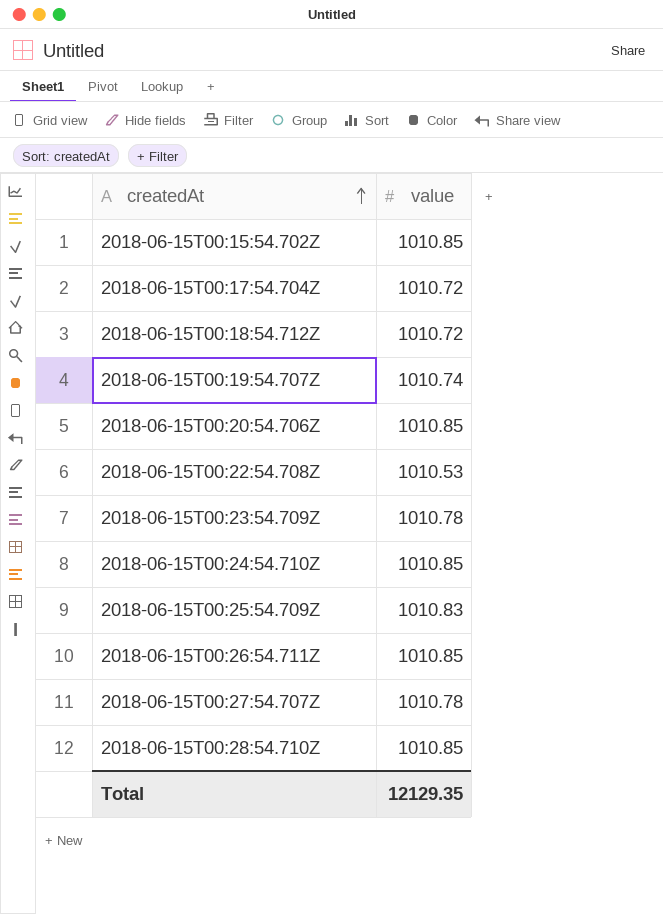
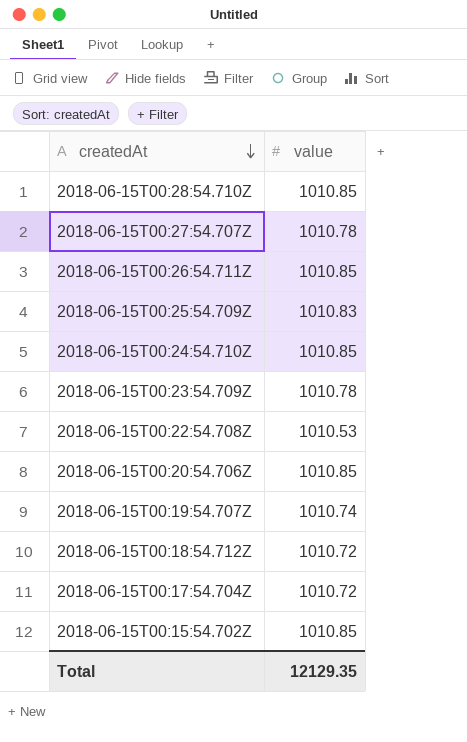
row order: createdAt ascending -> createdAt descending

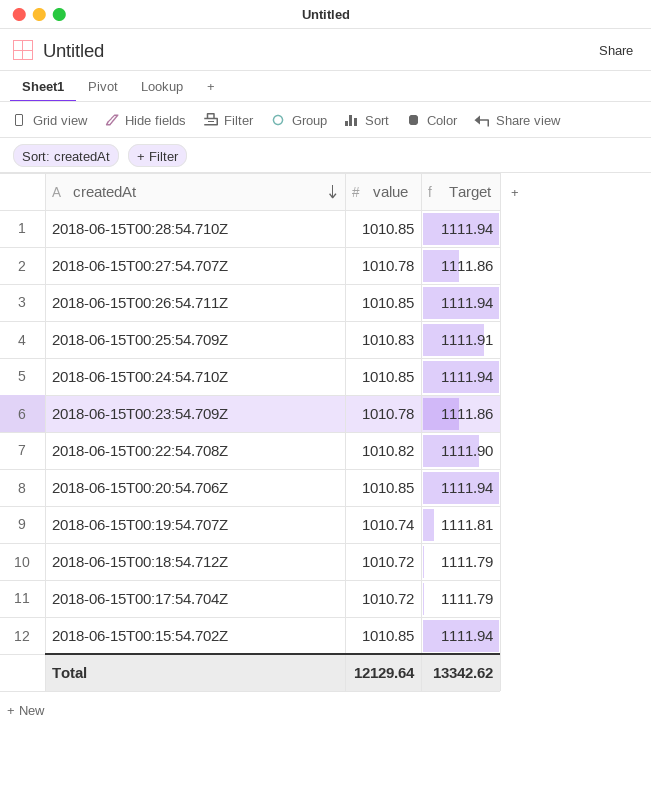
column Target | formula: none -> [value] * 1.1
2018-06-15T00:22:54.708Z | value: 1010.53 -> 1010.82
Total | value: 12129.35 -> 12129.64

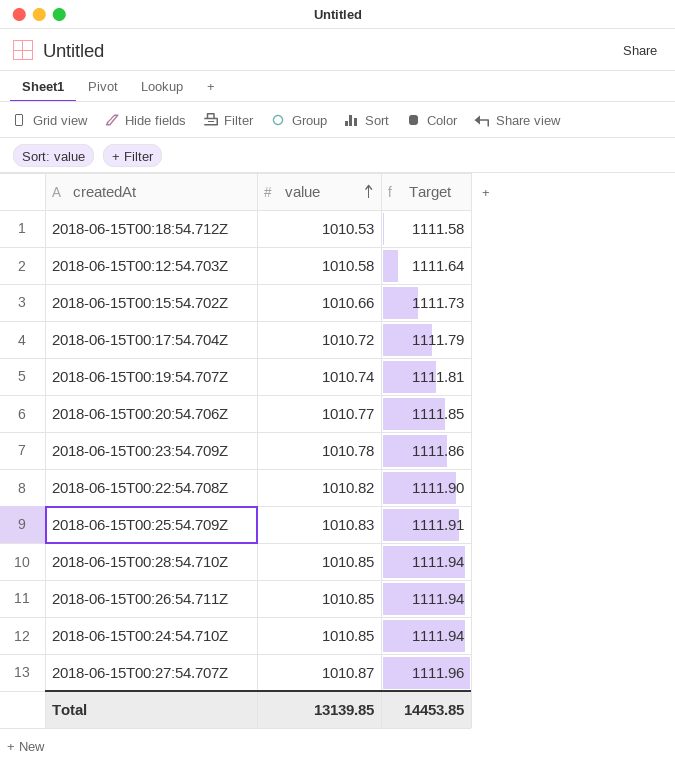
row order: createdAt descending -> value ascending
2018-06-15T00:18:54.712Z | value: 1010.72 -> 1010.53
2018-06-15T00:18:54.712Z | Target: 1111.79 -> 1111.58
row 2018-06-15T00:12:54.703Z: none -> 1010.58 | 1111.64
2018-06-15T00:15:54.702Z | value: 1010.85 -> 1010.66
2018-06-15T00:15:54.702Z | Target: 1111.94 -> 1111.73
2018-06-15T00:20:54.706Z | value: 1010.85 -> 1010.77
2018-06-15T00:20:54.706Z | Target: 1111.94 -> 1111.85
2018-06-15T00:27:54.707Z | value: 1010.78 -> 1010.87
2018-06-15T00:27:54.707Z | Target: 1111.86 -> 1111.96
Total | value: 12129.64 -> 13139.85
Total | Target: 13342.62 -> 14453.85

